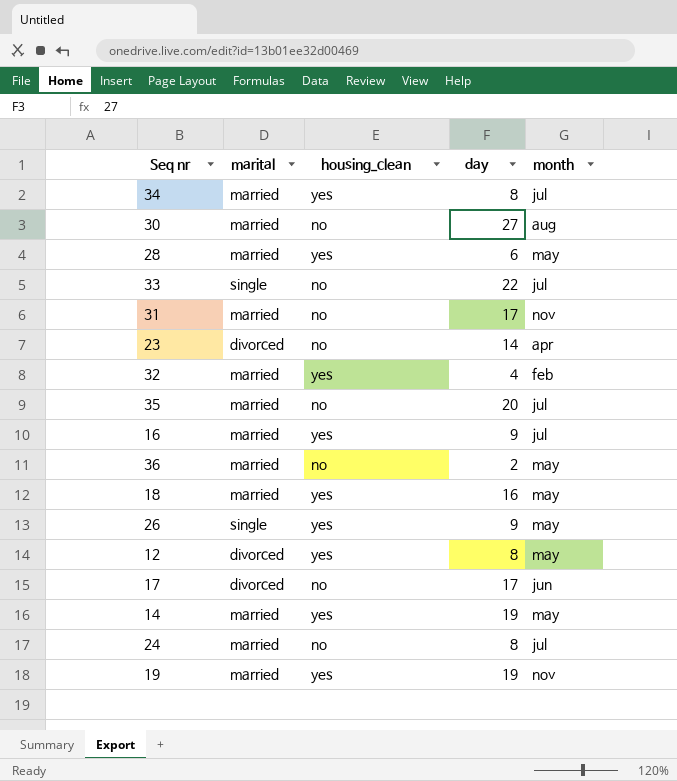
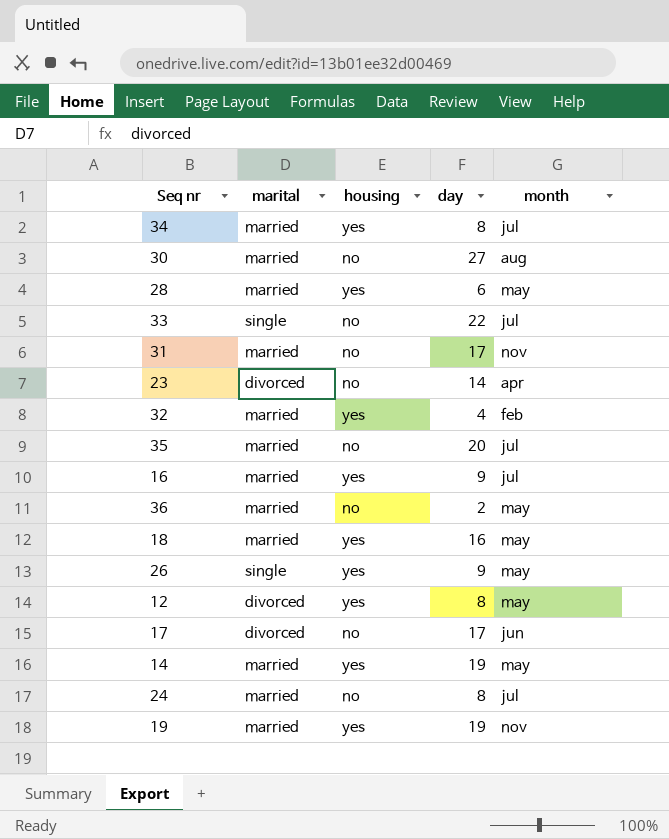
column name: housing_clean -> housing

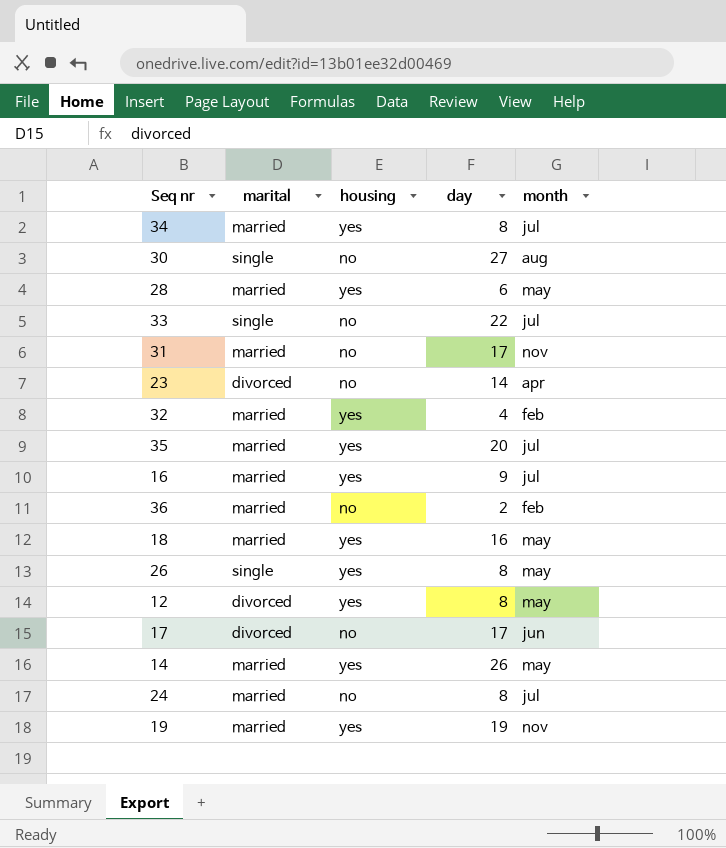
30 | marital: married -> single
35 | housing: no -> yes
36 | month: may -> feb
26 | day: 9 -> 8
14 | day: 19 -> 26

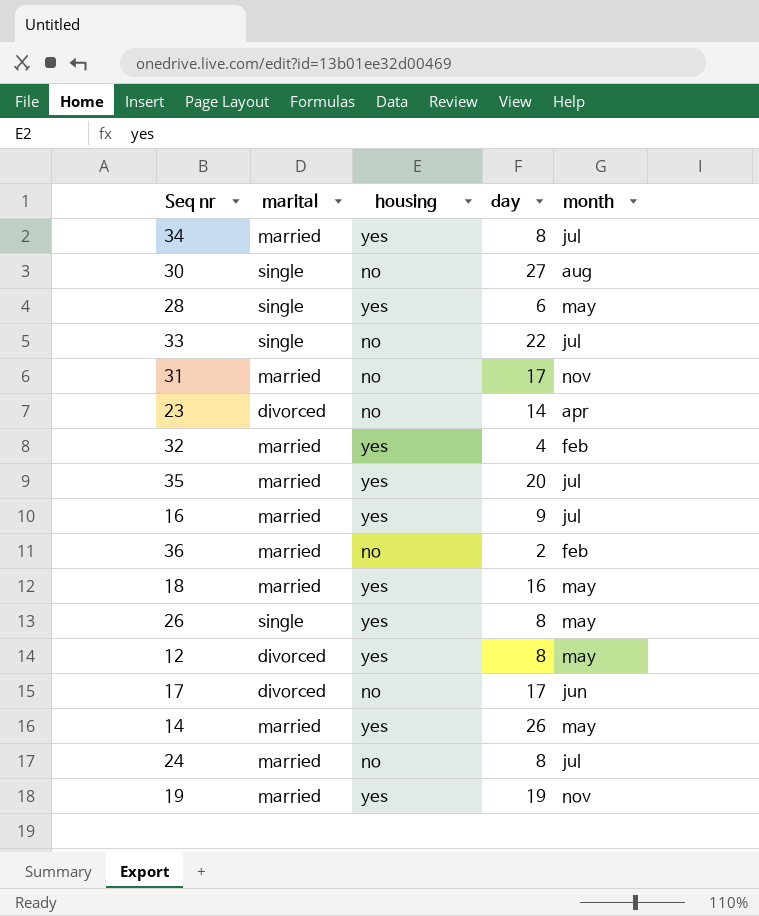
28 | marital: married -> single

